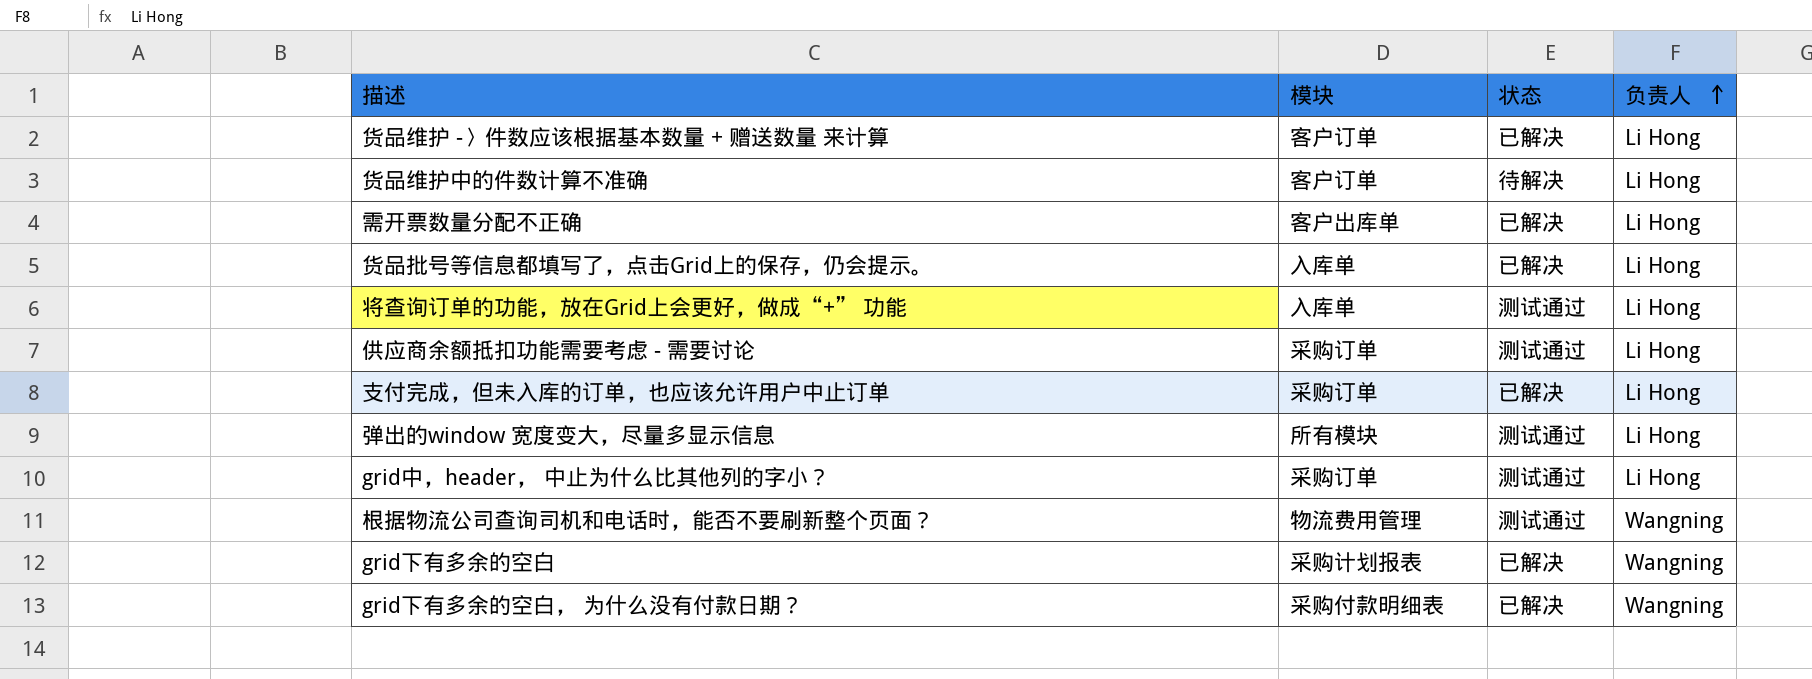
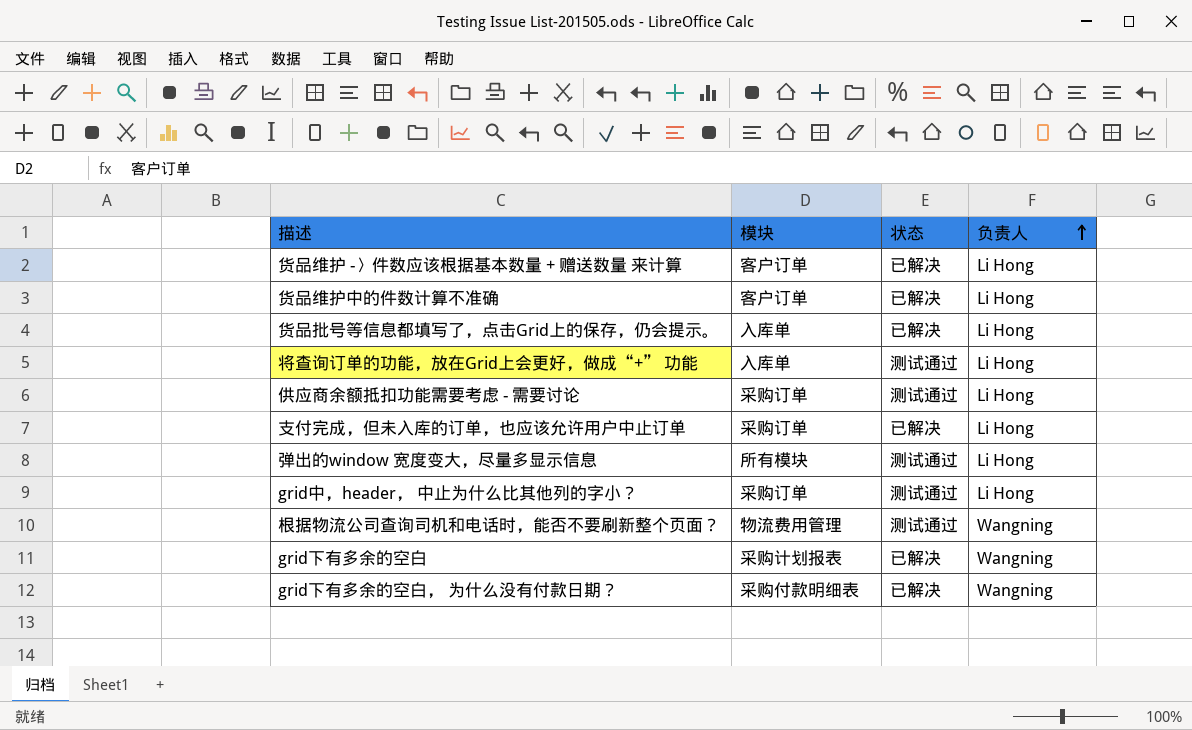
row 需开票数量分配不正确: 客户出库单 | 已解决 | Li Hong -> none
货品维护中的件数计算不准确 | 状态: 待解决 -> 已解决

